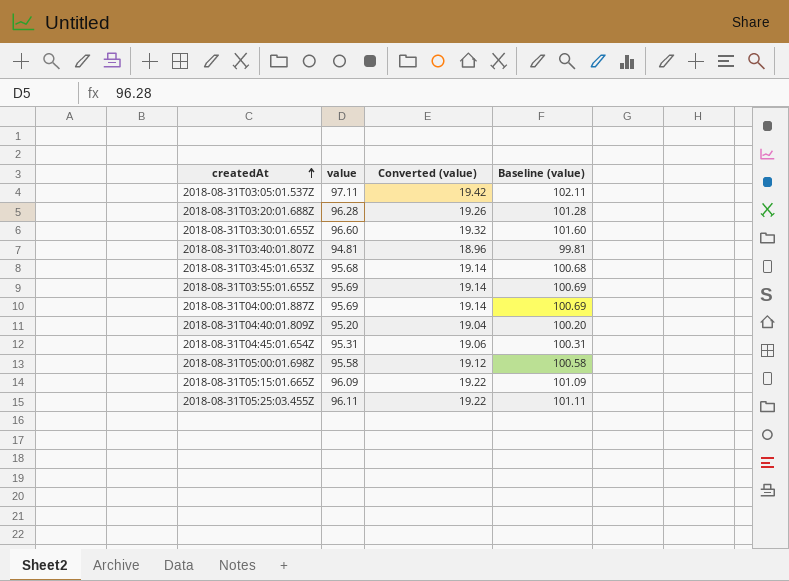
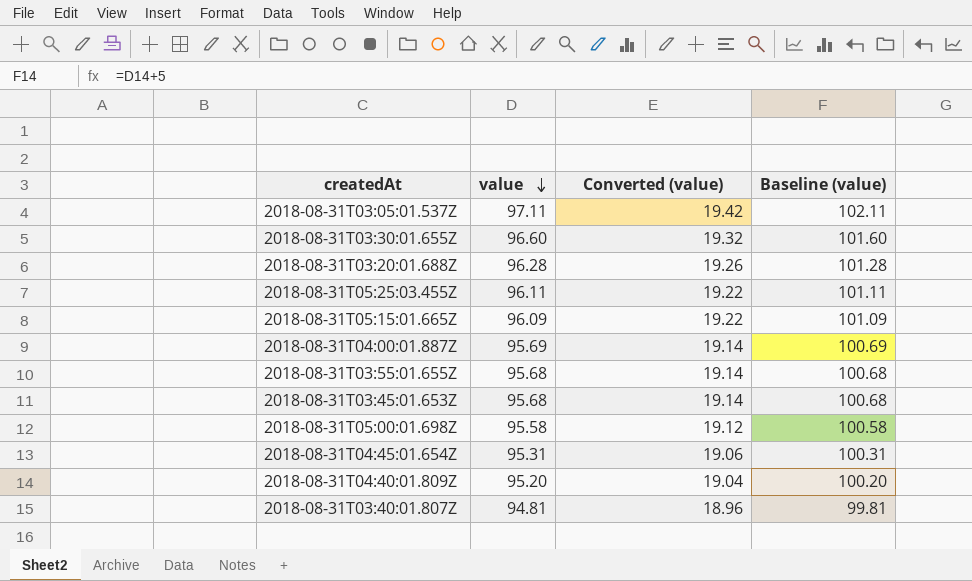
row order: createdAt ascending -> value descending
2018-08-31T03:55:01.655Z | value: 95.69 -> 95.68
2018-08-31T03:55:01.655Z | Baseline (value): 100.69 -> 100.68

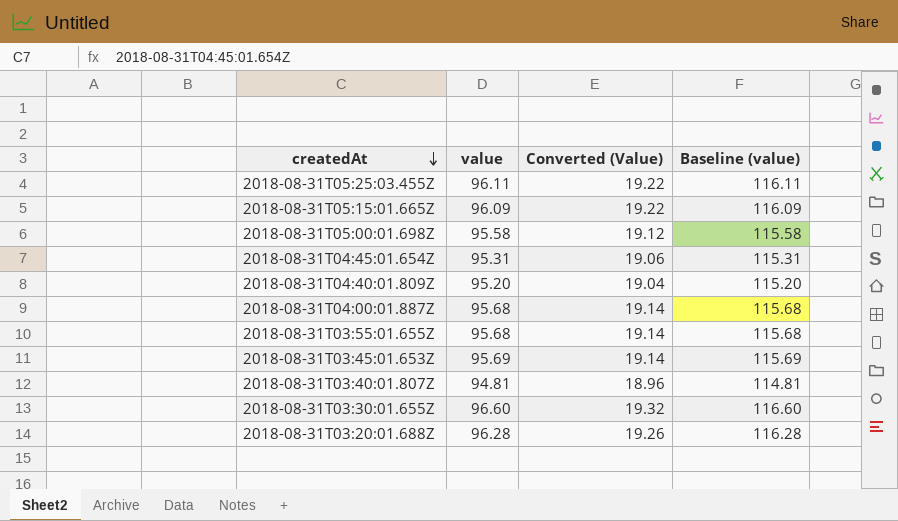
row order: value descending -> createdAt descending
column name: Converted (value) -> Converted (Value)
column Baseline (value) | formula: [value] + 5 -> [value] + 20
row 2018-08-31T03:05:01.537Z: 97.11 | 19.42 | 102.11 -> none
2018-08-31T04:00:01.887Z | value: 95.69 -> 95.68
2018-08-31T03:45:01.653Z | value: 95.68 -> 95.69

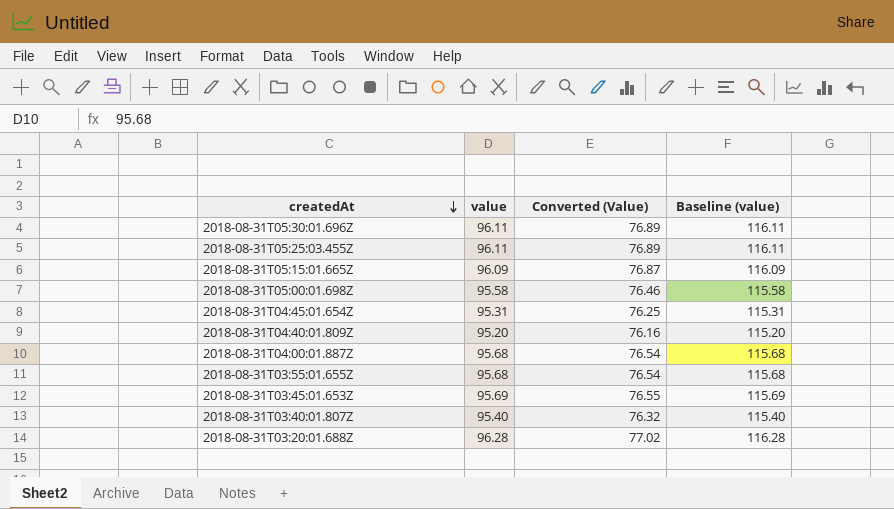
column Converted (Value) | formula: [value] * 0.2 -> [value] * 0.8
row 2018-08-31T03:30:01.655Z: 96.60 | 19.32 | 116.60 -> none
row 2018-08-31T05:30:01.696Z: none -> 96.11 | 76.89 | 116.11
2018-08-31T03:40:01.807Z | value: 94.81 -> 95.40
2018-08-31T03:40:01.807Z | Baseline (value): 114.81 -> 115.40

